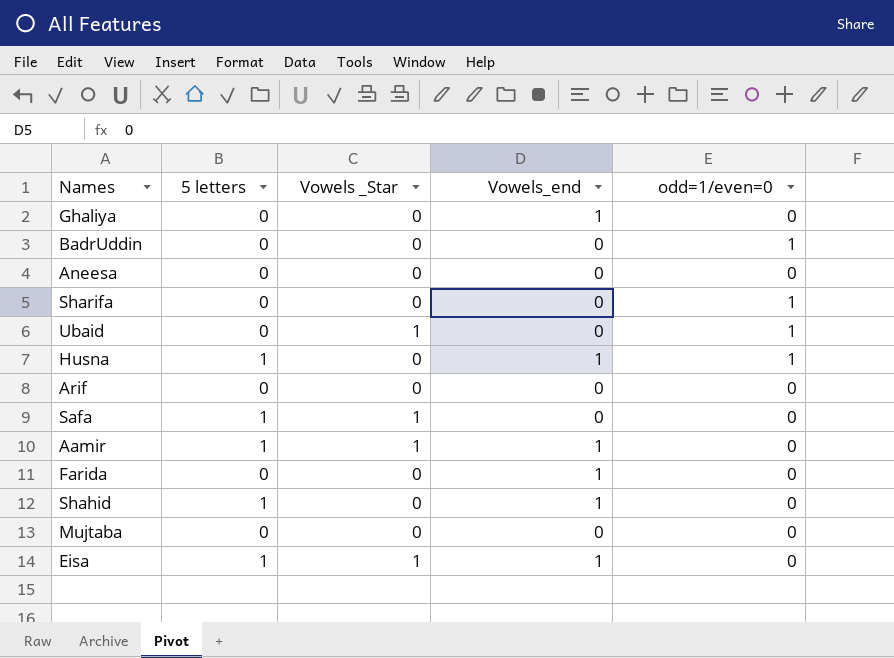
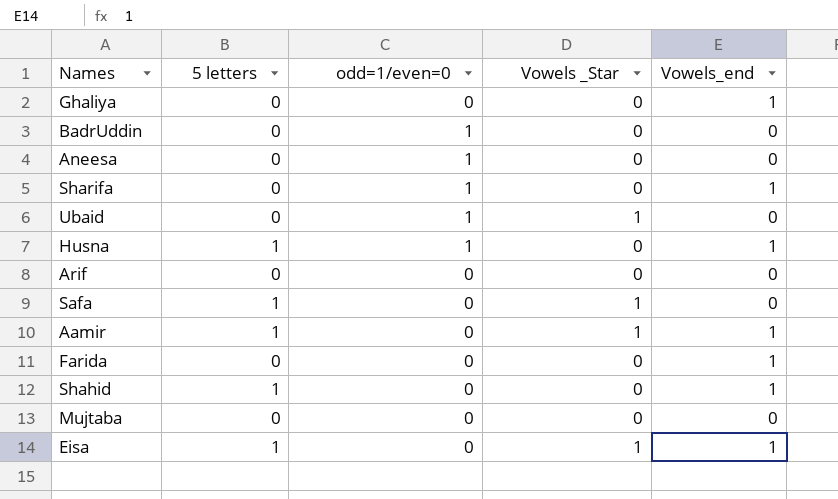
column odd=1/even=0 | position: 5 -> 3
Aneesa | odd=1/even=0: 0 -> 1
Sharifa | Vowels_end: 0 -> 1

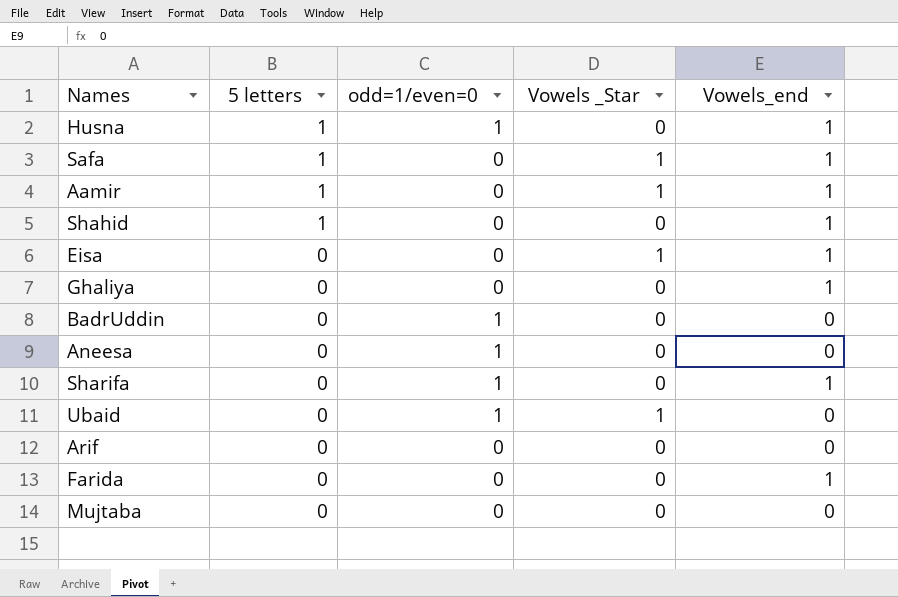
row order: none -> 5 letters descending
Safa | Vowels_end: 0 -> 1
Eisa | 5 letters: 1 -> 0

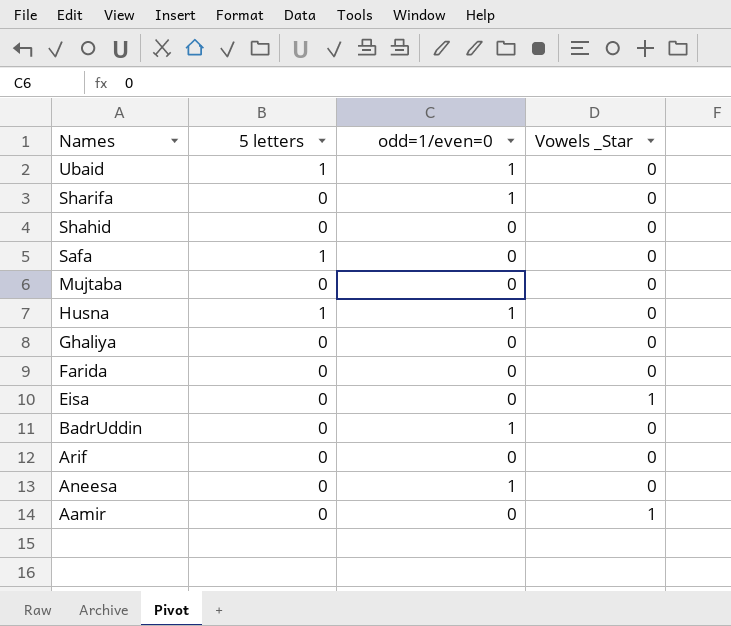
row order: 5 letters descending -> Names descending
column Vowels_end | position: 5 -> none
Ubaid | 5 letters: 0 -> 1
Ubaid | Vowels _Star: 1 -> 0
Shahid | 5 letters: 1 -> 0
Safa | Vowels _Star: 1 -> 0
Aamir | 5 letters: 1 -> 0

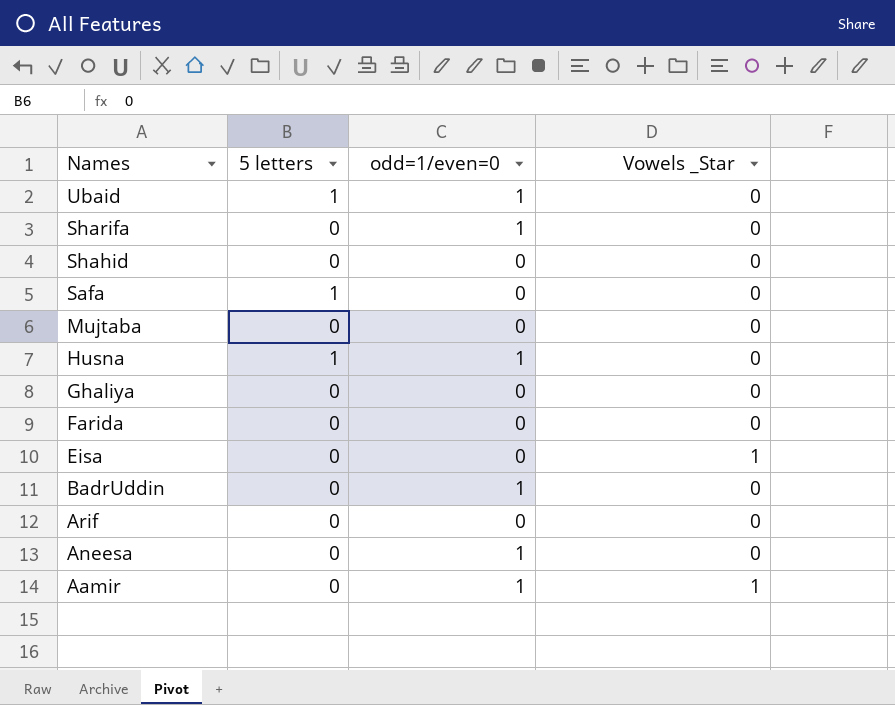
Aamir | odd=1/even=0: 0 -> 1

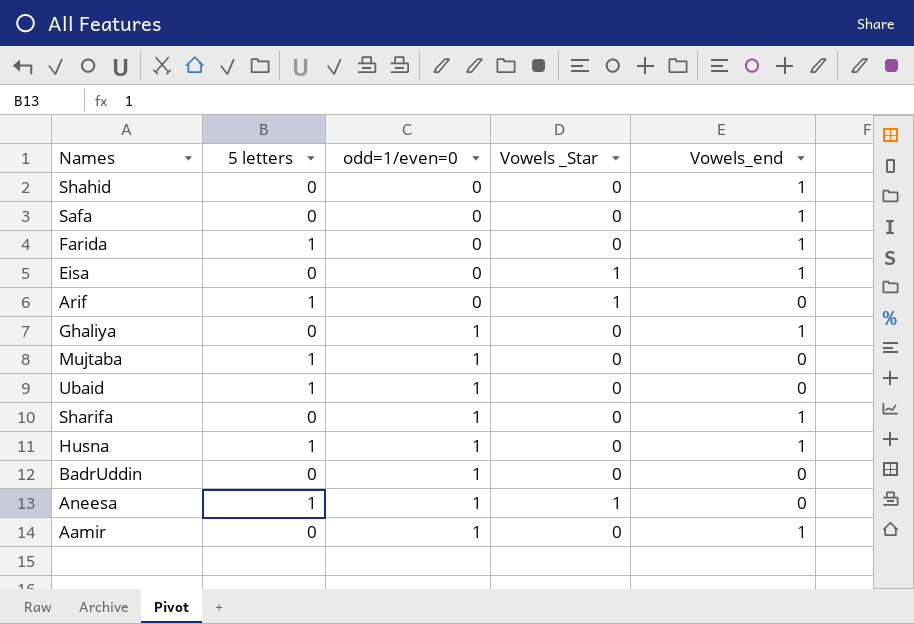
row order: Names descending -> odd=1/even=0 ascending
column Vowels_end | position: none -> 5
Safa | 5 letters: 1 -> 0
Farida | 5 letters: 0 -> 1
Arif | 5 letters: 0 -> 1
Arif | Vowels _Star: 0 -> 1
Ghaliya | odd=1/even=0: 0 -> 1
Mujtaba | 5 letters: 0 -> 1
Mujtaba | odd=1/even=0: 0 -> 1
Aneesa | 5 letters: 0 -> 1
Aneesa | Vowels _Star: 0 -> 1
Aamir | Vowels _Star: 1 -> 0

